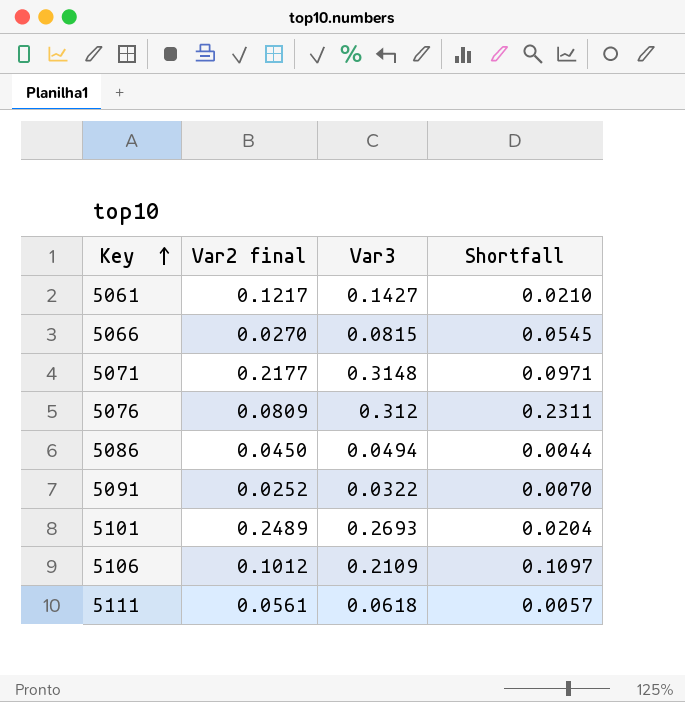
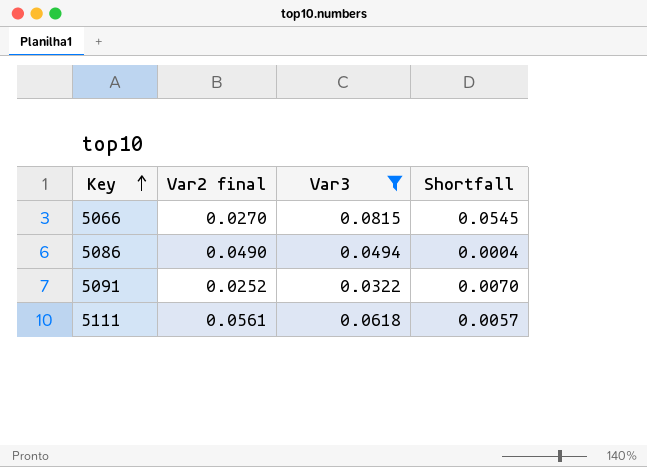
filter: none -> Var3 <= 0.0815
5086 | Var2 final: 0.0450 -> 0.0490
5086 | Shortfall: 0.0044 -> 0.0004

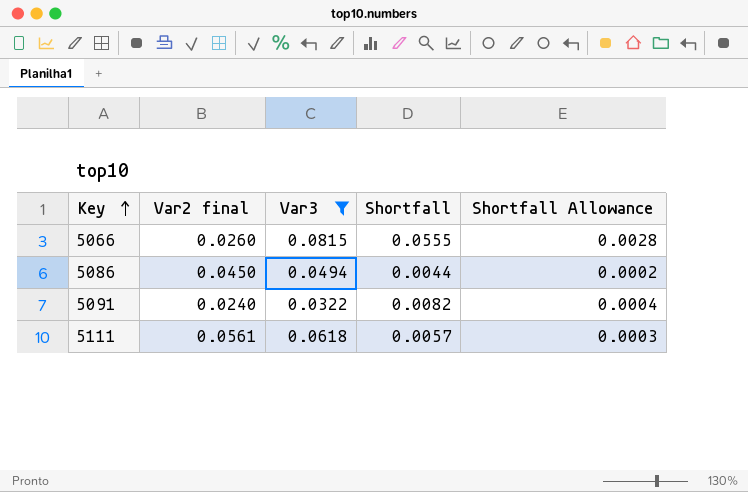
column Shortfall Allowance | formula: none -> [Shortfall] * 0.05
5066 | Var2 final: 0.0270 -> 0.0260
5066 | Shortfall: 0.0545 -> 0.0555
5086 | Var2 final: 0.0490 -> 0.0450
5086 | Shortfall: 0.0004 -> 0.0044
5091 | Var2 final: 0.0252 -> 0.0240
5091 | Shortfall: 0.0070 -> 0.0082

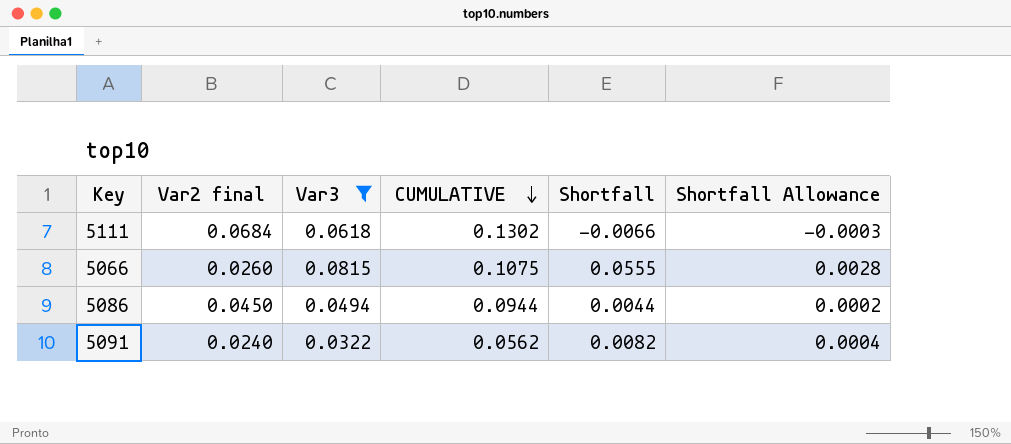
row order: Key ascending -> CUMULATIVE descending
column CUMULATIVE | formula: none -> [Var2 final] + [Var3]
5111 | Var2 final: 0.0561 -> 0.0684
5111 | Shortfall: 0.0057 -> -0.0066
5111 | Shortfall Allowance: 0.0003 -> -0.0003

